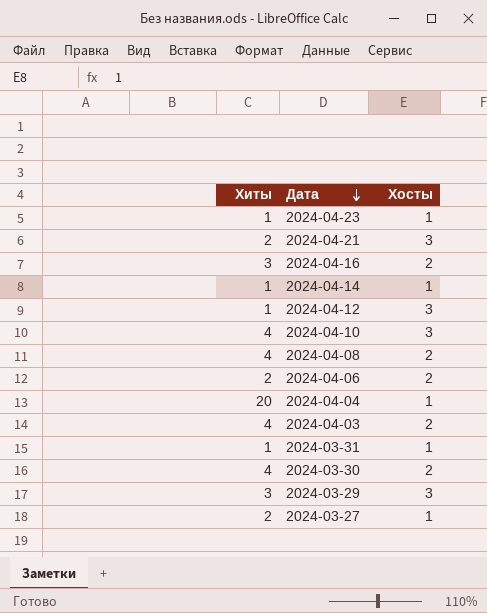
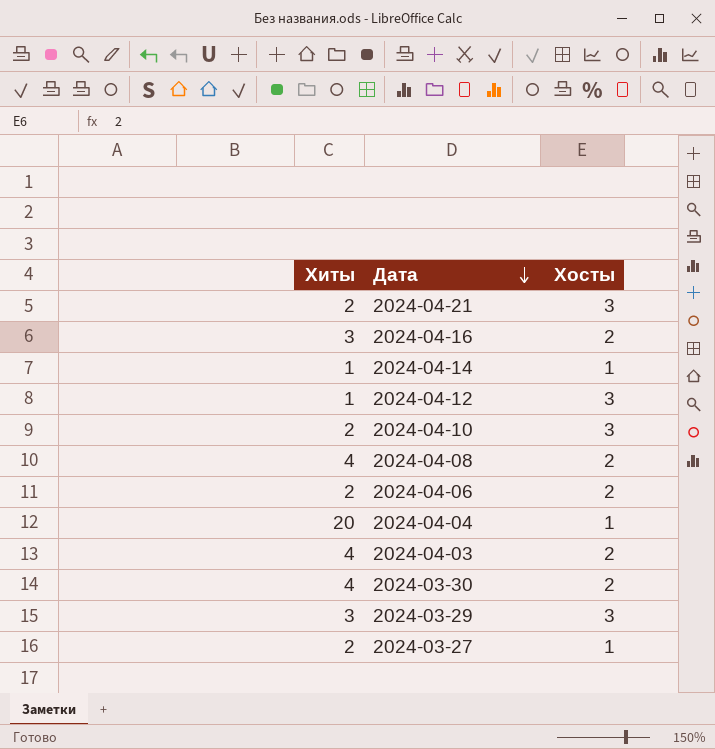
row 2024-04-23: 1 | 1 -> none
row 2024-03-31: 1 | 1 -> none
2024-04-10 | Хиты: 4 -> 2

